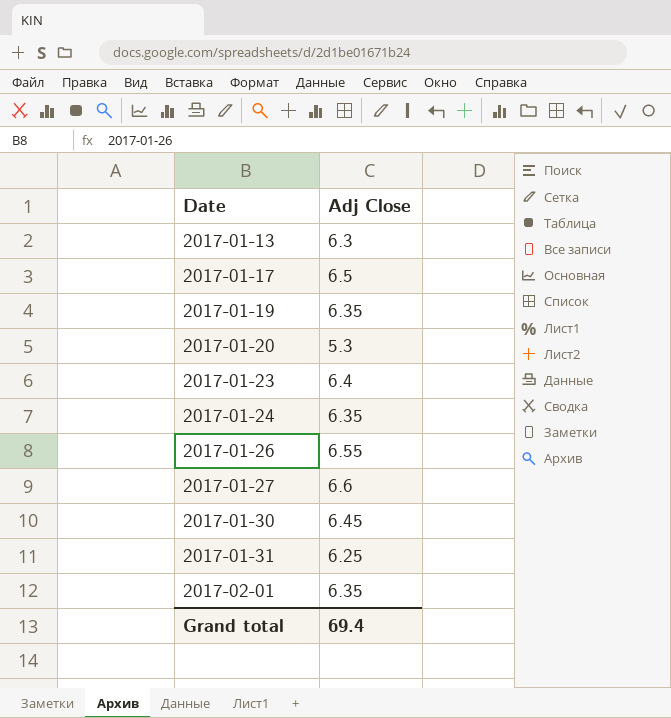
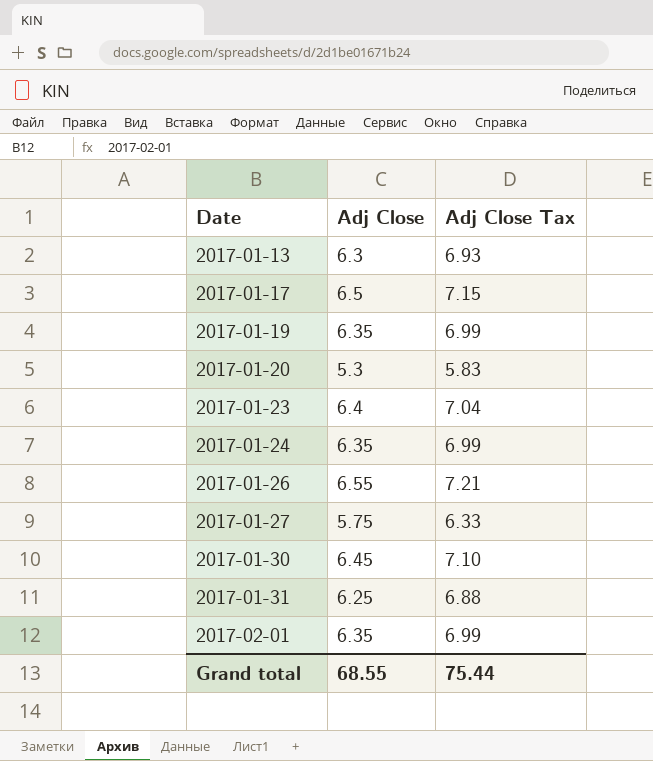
column Adj Close Tax | formula: none -> [Adj Close] * 1.1
2017-01-27 | Adj Close: 6.6 -> 5.75
Grand total | Adj Close: 69.4 -> 68.55

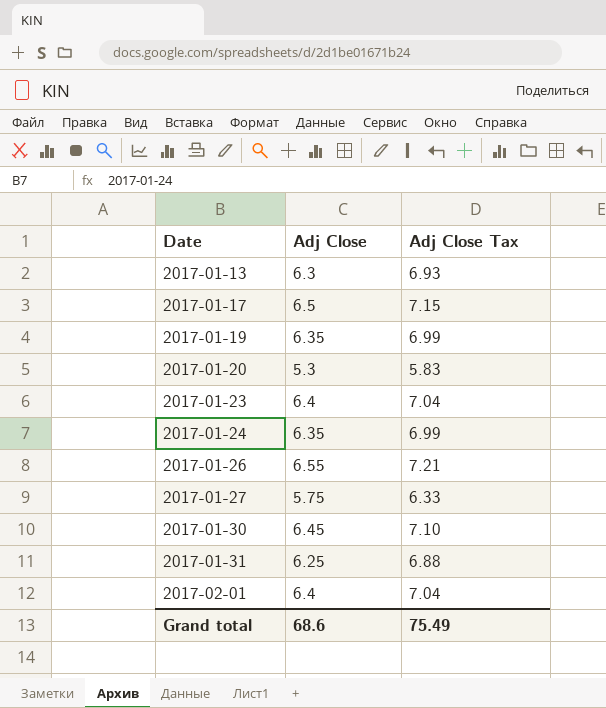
2017-02-01 | Adj Close: 6.35 -> 6.4
2017-02-01 | Adj Close Tax: 6.99 -> 7.04
Grand total | Adj Close: 68.55 -> 68.6
Grand total | Adj Close Tax: 75.44 -> 75.49

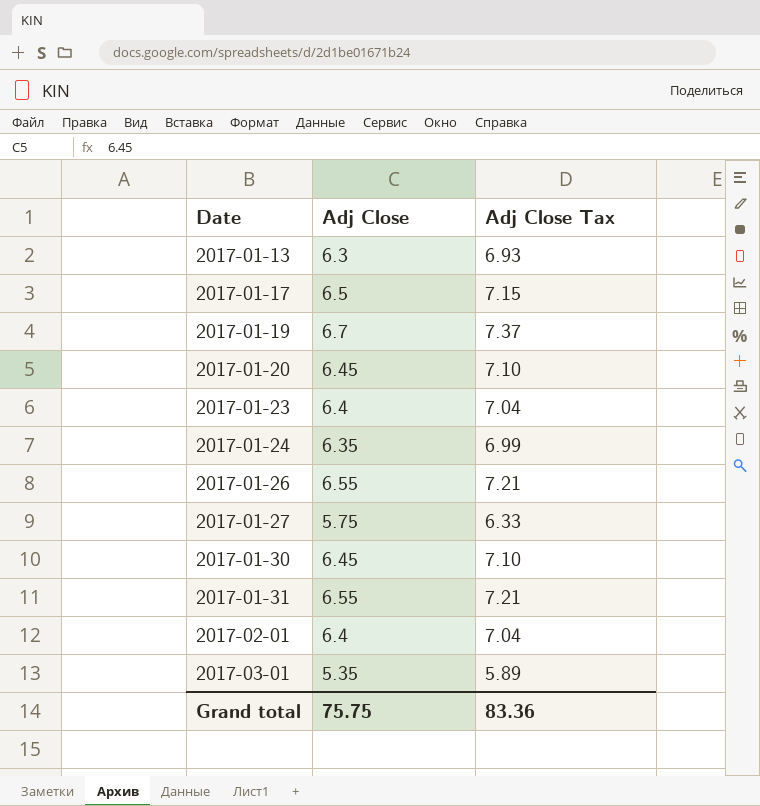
2017-01-19 | Adj Close: 6.35 -> 6.7
2017-01-19 | Adj Close Tax: 6.99 -> 7.37
2017-01-20 | Adj Close: 5.3 -> 6.45
2017-01-20 | Adj Close Tax: 5.83 -> 7.10
2017-01-31 | Adj Close: 6.25 -> 6.55
2017-01-31 | Adj Close Tax: 6.88 -> 7.21
row 2017-03-01: none -> 5.35 | 5.89
Grand total | Adj Close: 68.6 -> 75.75
Grand total | Adj Close Tax: 75.49 -> 83.36

